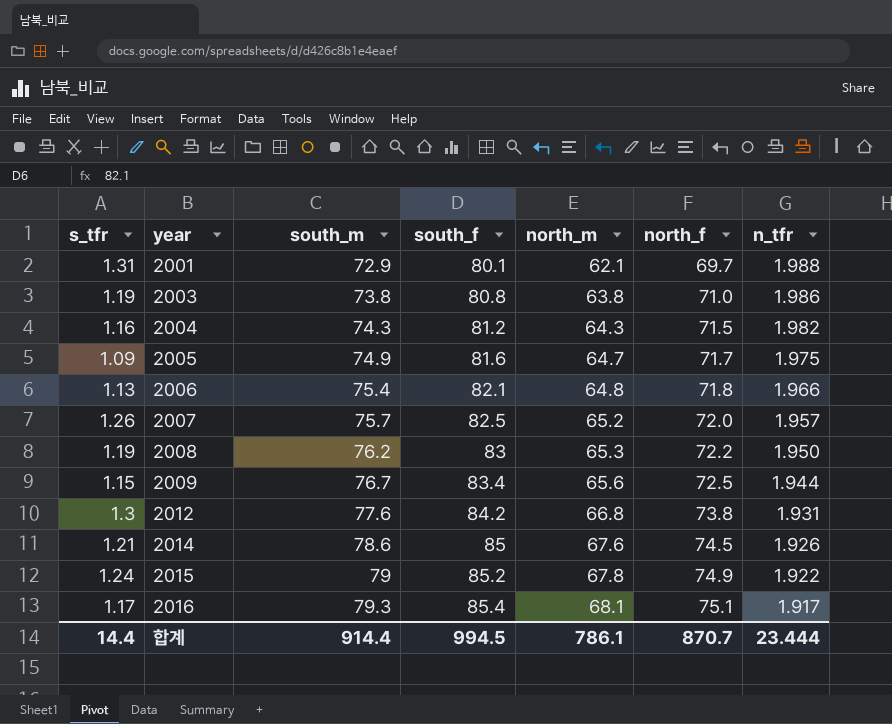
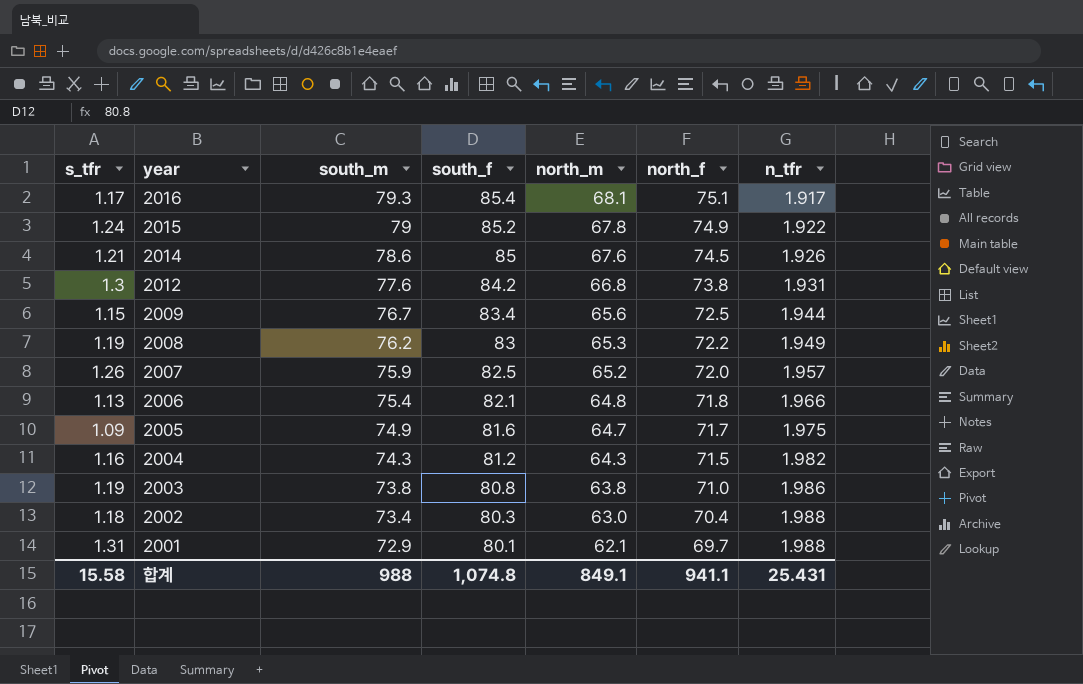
row order: year ascending -> year descending
2008 | n_tfr: 1.950 -> 1.949
2007 | south_m: 75.7 -> 75.9
row 2002: none -> 1.18 | 73.4 | 80.3 | 63.0 | 70.4 | 1.988
합계 | s_tfr: 14.4 -> 15.58
합계 | south_m: 914.4 -> 988
합계 | south_f: 994.5 -> 1,074.8
합계 | north_m: 786.1 -> 849.1
합계 | north_f: 870.7 -> 941.1
합계 | n_tfr: 23.444 -> 25.431

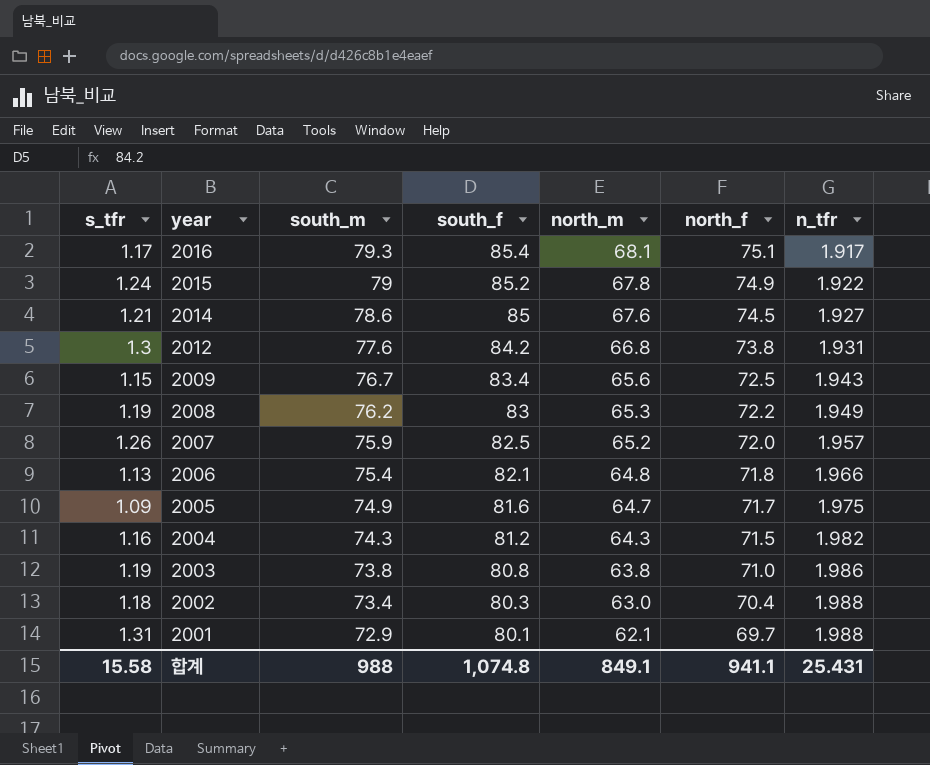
2014 | n_tfr: 1.926 -> 1.927
2009 | n_tfr: 1.944 -> 1.943

